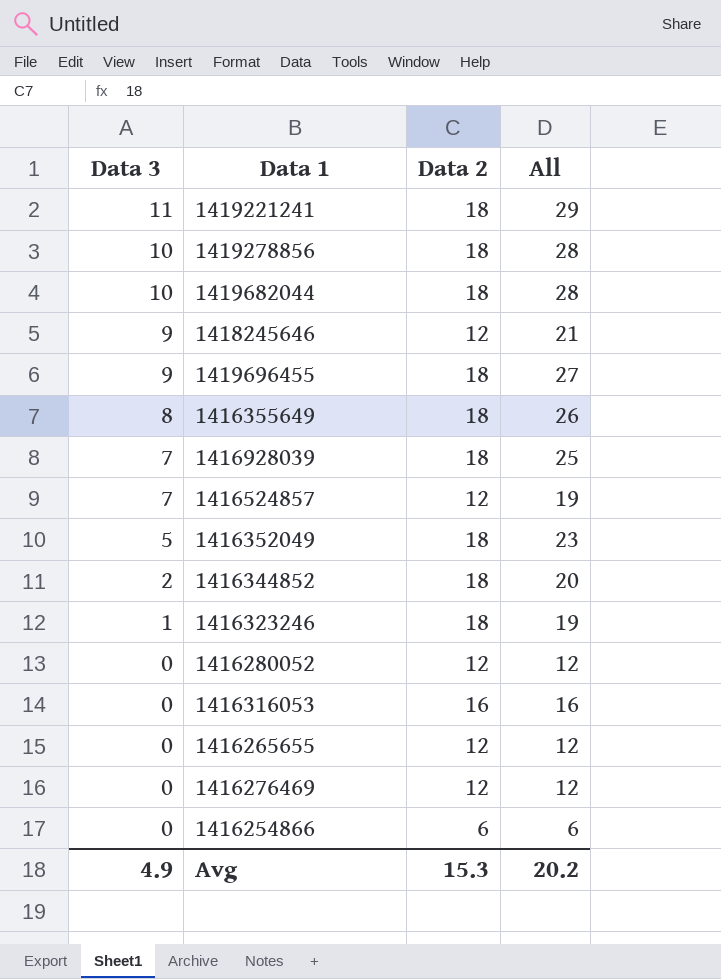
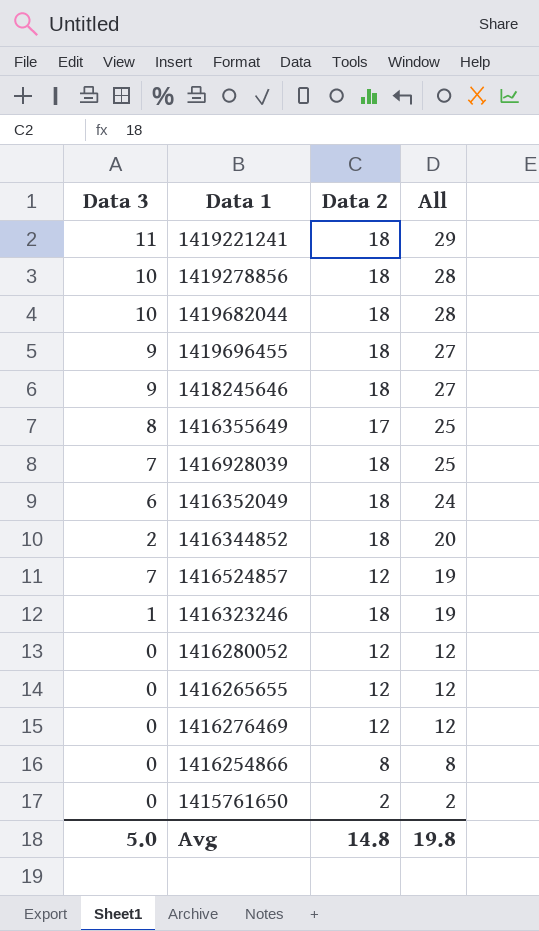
row order: Data 3 descending -> All descending
row 1416316053: 0 | 16 | 16 -> none
1418245646 | Data 2: 12 -> 18
1418245646 | All: 21 -> 27
1416355649 | Data 2: 18 -> 17
1416355649 | All: 26 -> 25
1416352049 | Data 3: 5 -> 6
1416352049 | All: 23 -> 24
1416254866 | Data 2: 6 -> 8
1416254866 | All: 6 -> 8
row 1415761650: none -> 0 | 2 | 2
Avg | Data 3: 4.9 -> 5.0
Avg | Data 2: 15.3 -> 14.8
Avg | All: 20.2 -> 19.8

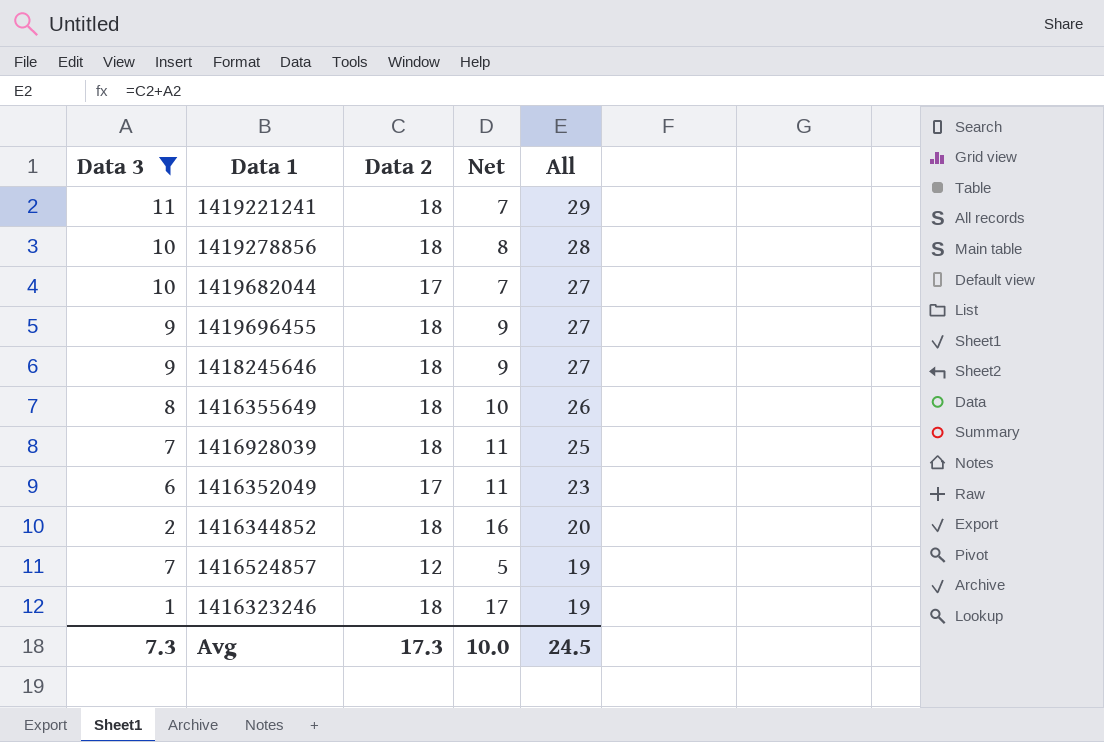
filter: none -> Data 3 != 0
column Net | formula: none -> [Data 2] - [Data 3]
1419682044 | Data 2: 18 -> 17
1419682044 | All: 28 -> 27
1416355649 | Data 2: 17 -> 18
1416355649 | All: 25 -> 26
1416352049 | Data 2: 18 -> 17
1416352049 | All: 24 -> 23
Avg | Data 3: 5.0 -> 7.3
Avg | Data 2: 14.8 -> 17.3
Avg | All: 19.8 -> 24.5

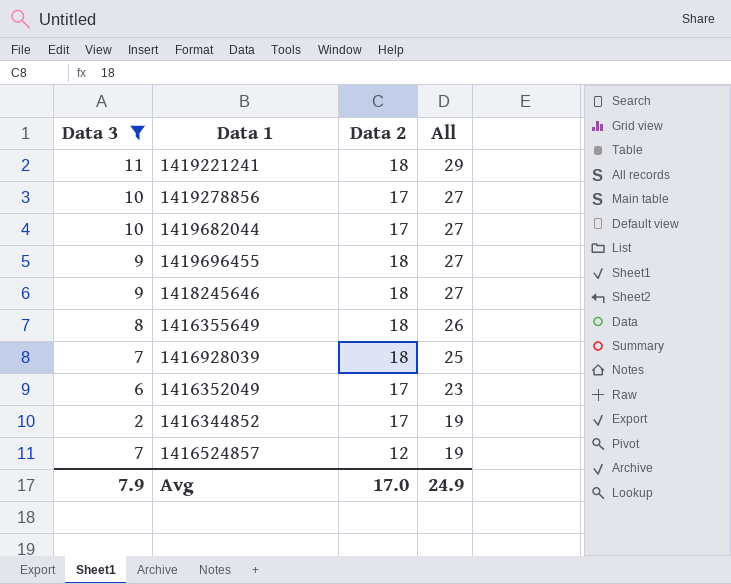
column Net | formula: [Data 2] - [Data 3] -> none
row 1416323246: 1 | 18 | 17 | 19 -> none
1419278856 | Data 2: 18 -> 17
1419278856 | All: 28 -> 27
1416344852 | Data 2: 18 -> 17
1416344852 | All: 20 -> 19
Avg | Data 3: 7.3 -> 7.9
Avg | Data 2: 17.3 -> 17.0
Avg | All: 24.5 -> 24.9

